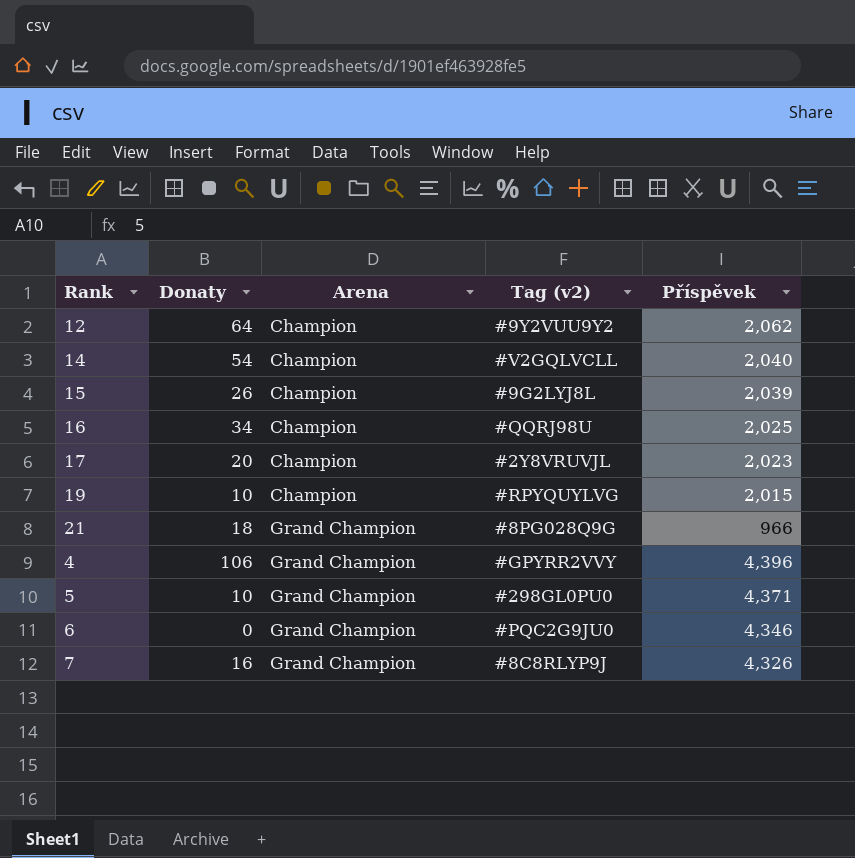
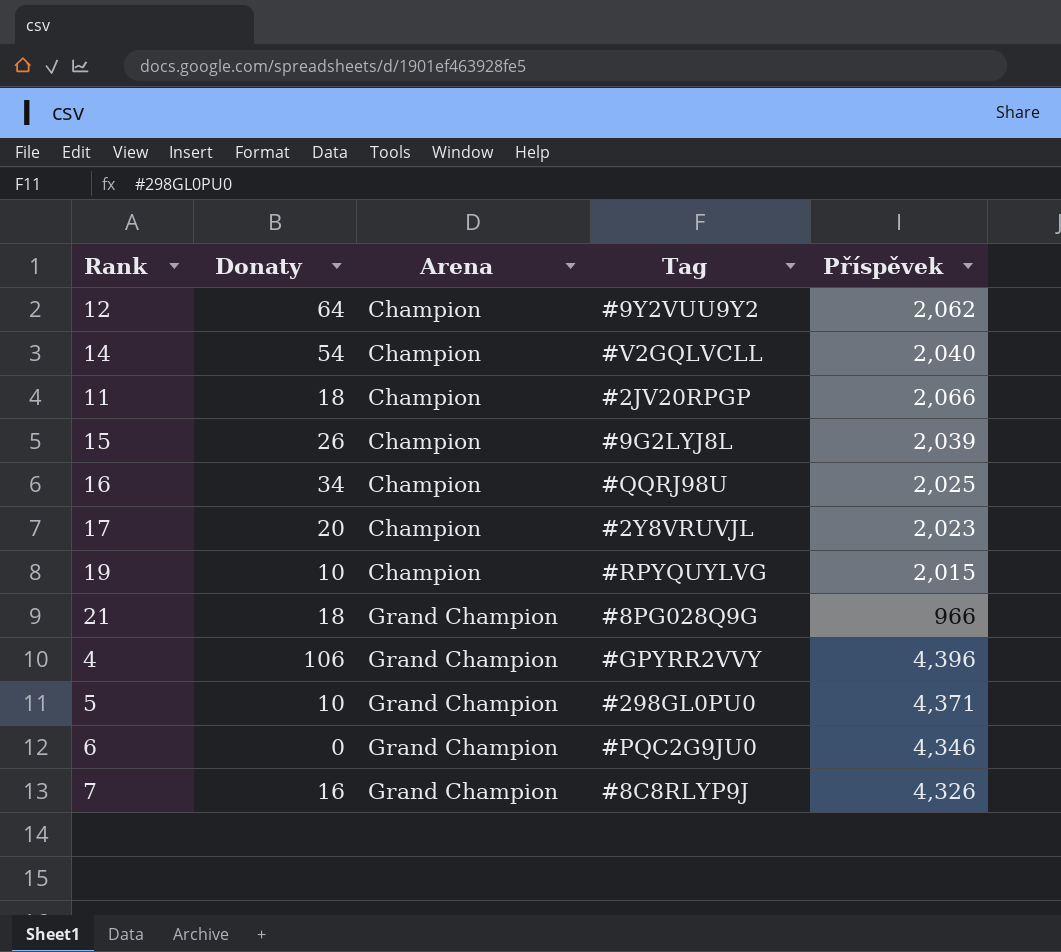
column name: Tag (v2) -> Tag
row 11: none -> 18 | Champion | #2JV20RPGP | 2,066

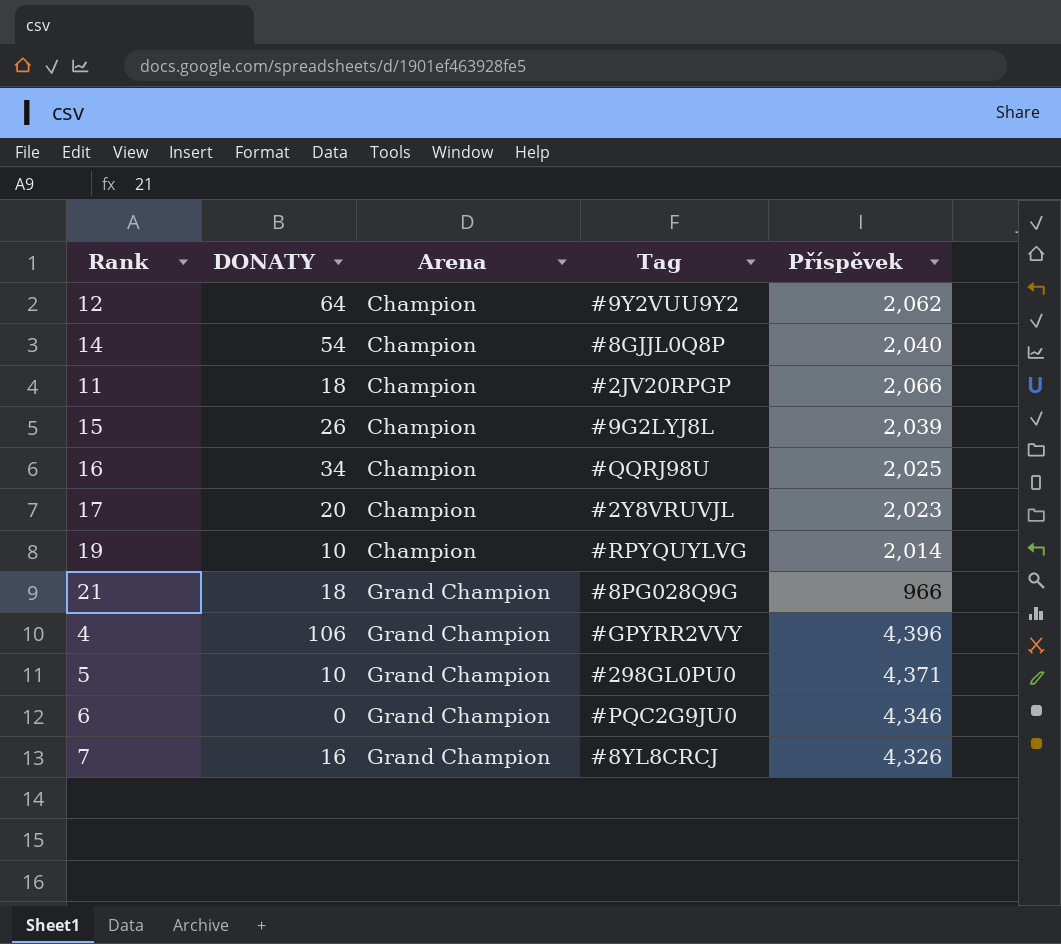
column name: Donaty -> DONATY
14 | Tag: #V2GQLVCLL -> #8GJJL0Q8P
19 | Příspěvek: 2,015 -> 2,014
7 | Tag: #8C8RLYP9J -> #8YL8CRCJ

